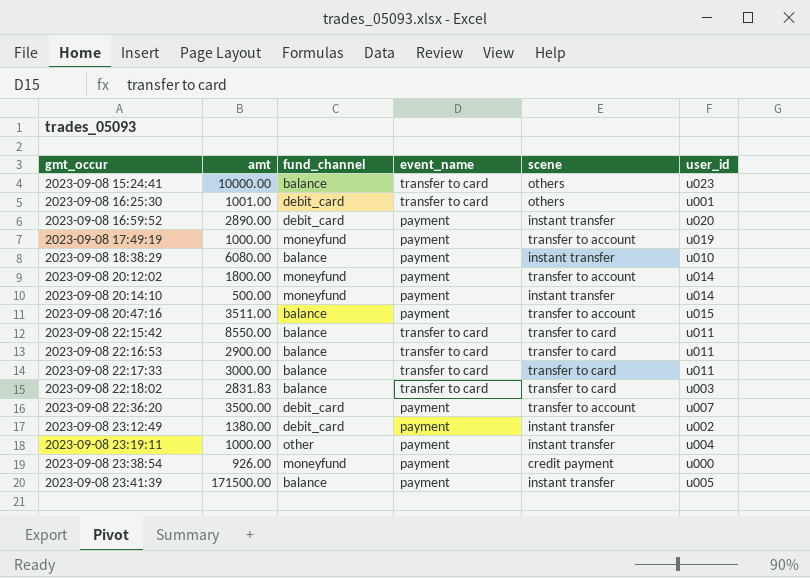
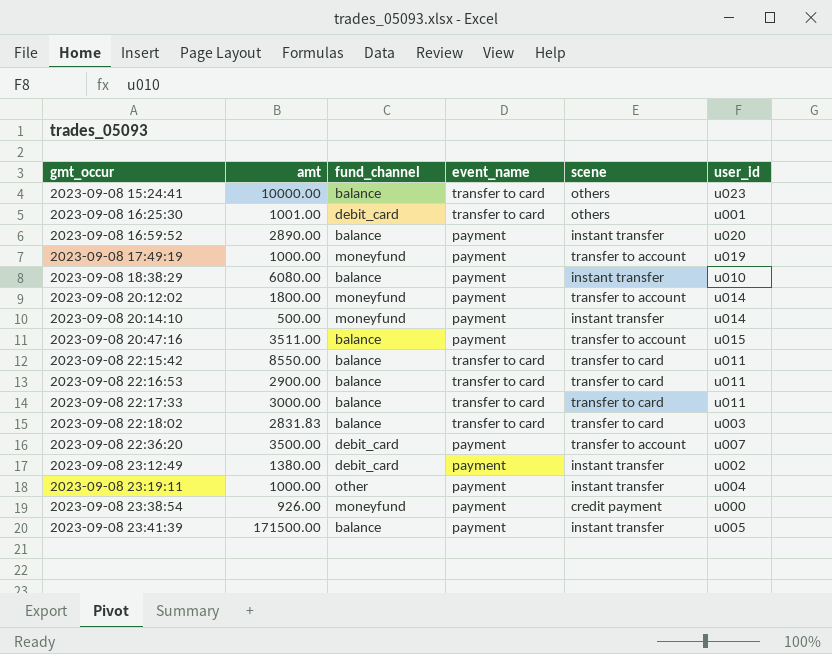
2023-09-08 16:59:52 | fund_channel: debit_card -> balance

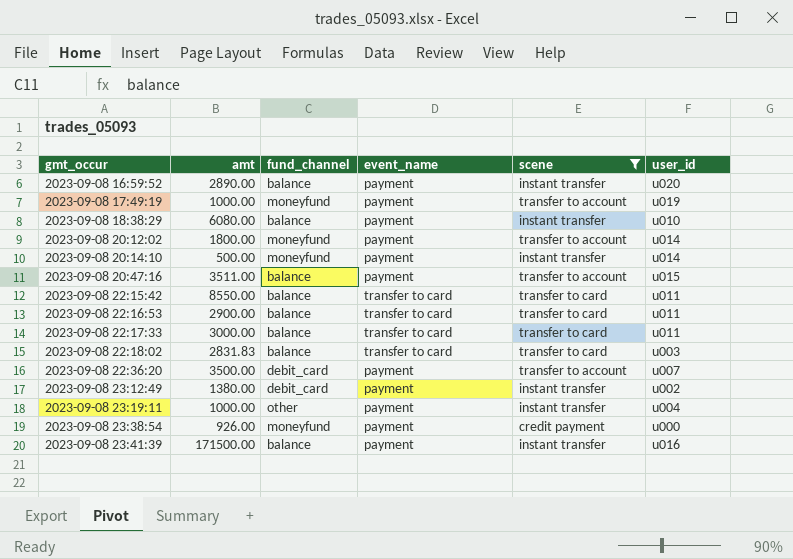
filter: none -> scene != others
2023-09-08 23:41:39 | user_id: u005 -> u016

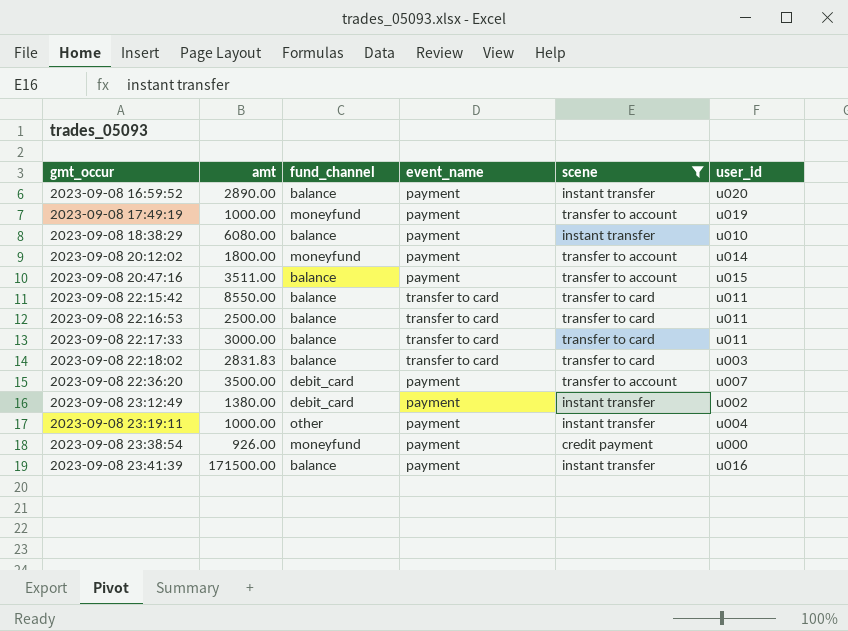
row 2023-09-08 20:14:10: 500.00 | moneyfund | payment | instant transfer | u014 -> none
2023-09-08 22:16:53 | amt: 2900.00 -> 2500.00

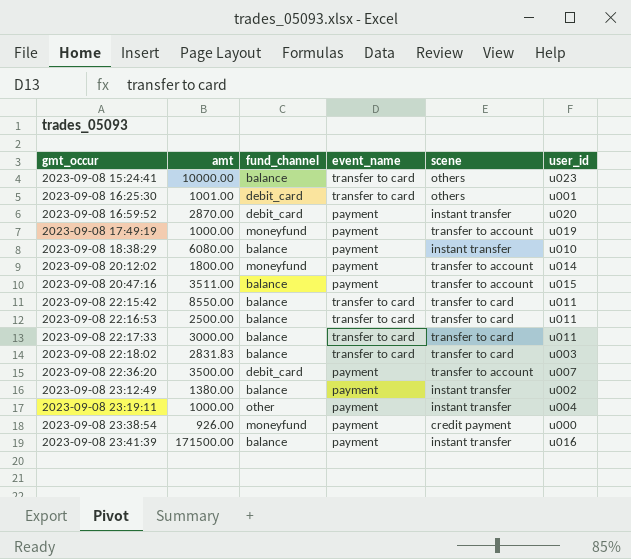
filter: scene != others -> none
2023-09-08 16:59:52 | amt: 2890.00 -> 2870.00
2023-09-08 16:59:52 | fund_channel: balance -> debit_card
2023-09-08 23:12:49 | fund_channel: debit_card -> balance

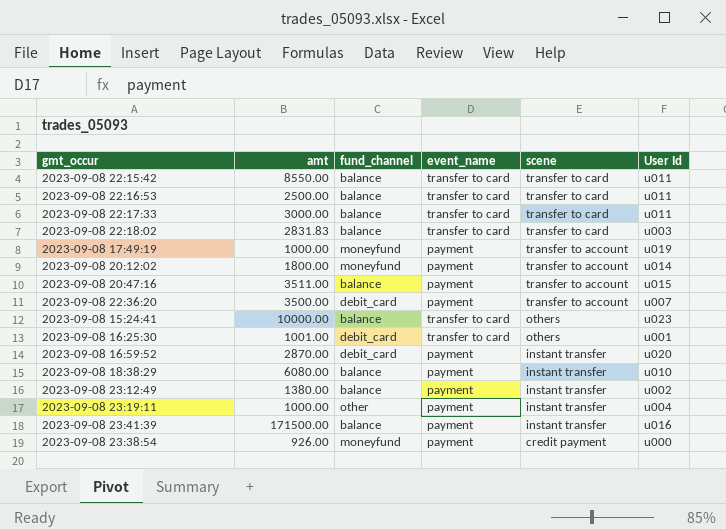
row order: gmt_occur ascending -> scene descending
column name: user_id -> User Id

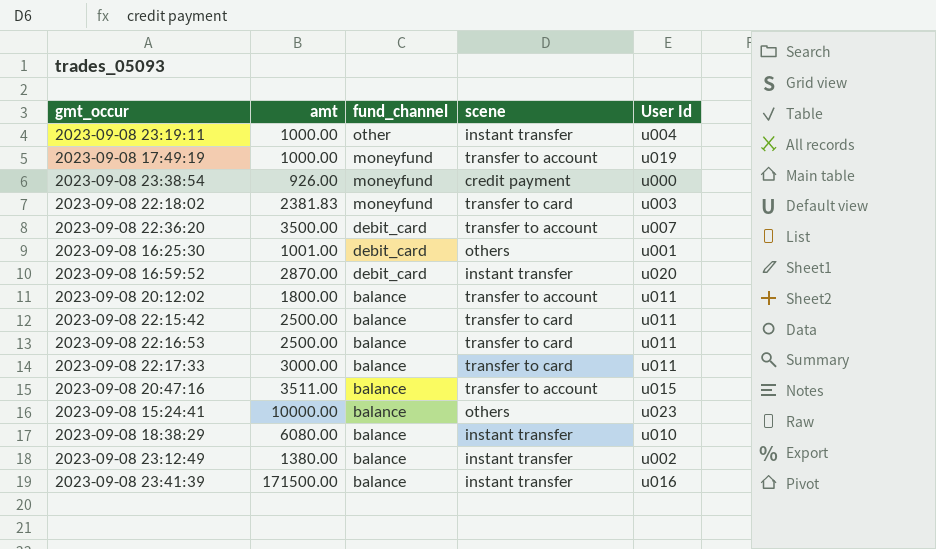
row order: scene descending -> fund_channel descending
column event_name | position: 4 -> none
2023-09-08 22:18:02 | amt: 2831.83 -> 2381.83
2023-09-08 22:18:02 | fund_channel: balance -> moneyfund
2023-09-08 20:12:02 | fund_channel: moneyfund -> balance
2023-09-08 20:12:02 | User Id: u014 -> u011
2023-09-08 22:15:42 | amt: 8550.00 -> 2500.00

